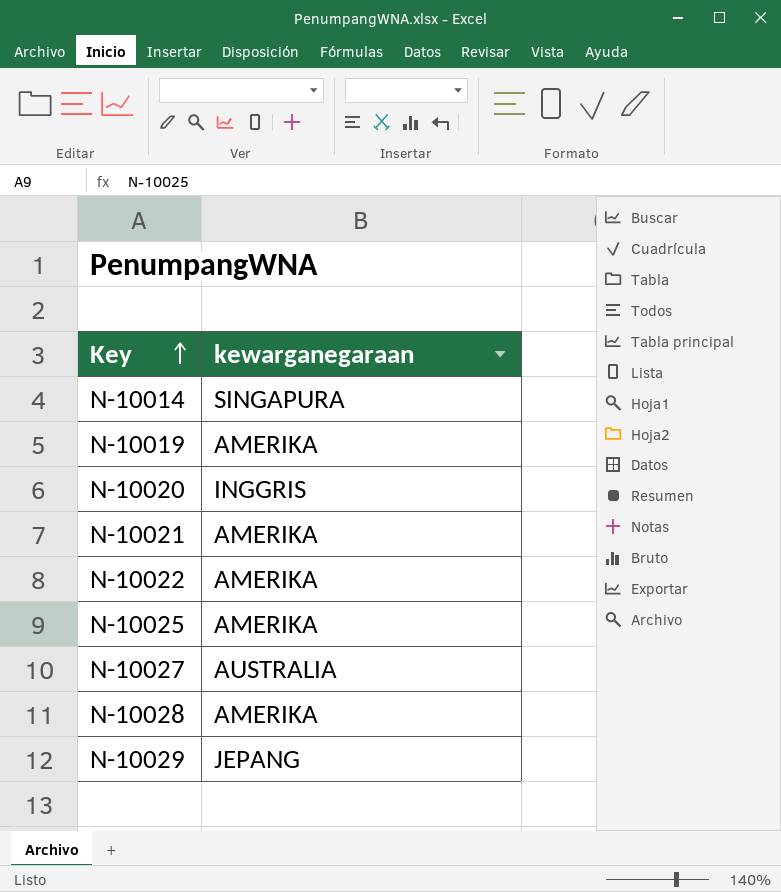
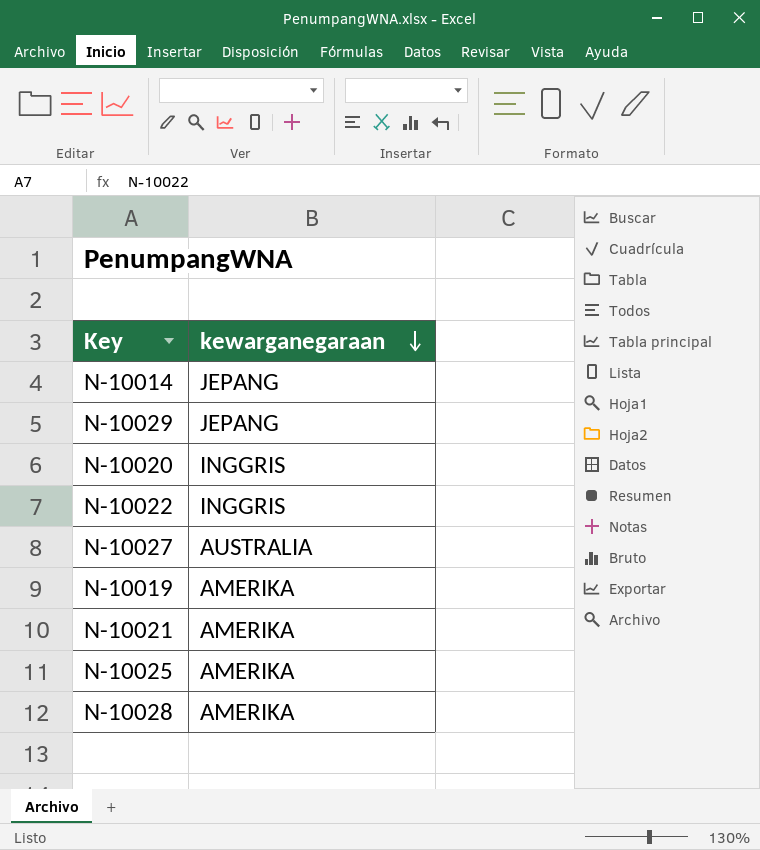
row order: Key ascending -> kewarganegaraan descending
N-10014 | kewarganegaraan: SINGAPURA -> JEPANG
N-10022 | kewarganegaraan: AMERIKA -> INGGRIS

